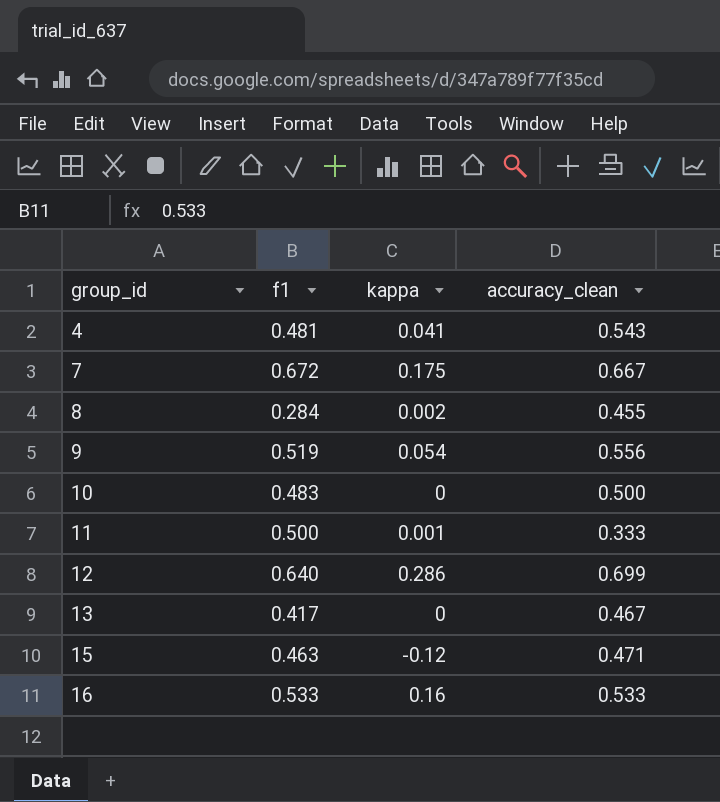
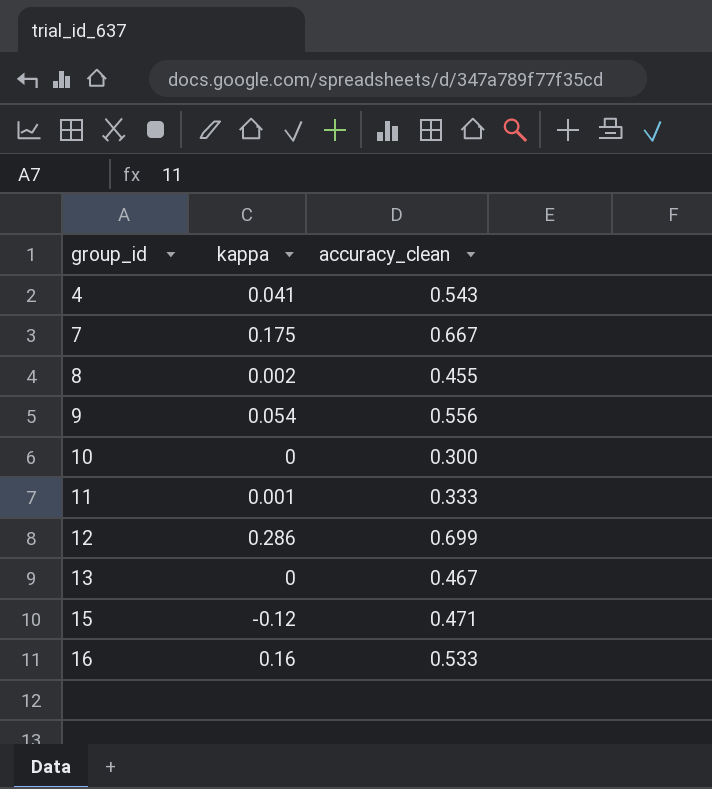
column f1 | position: 2 -> none
10 | accuracy_clean: 0.500 -> 0.300

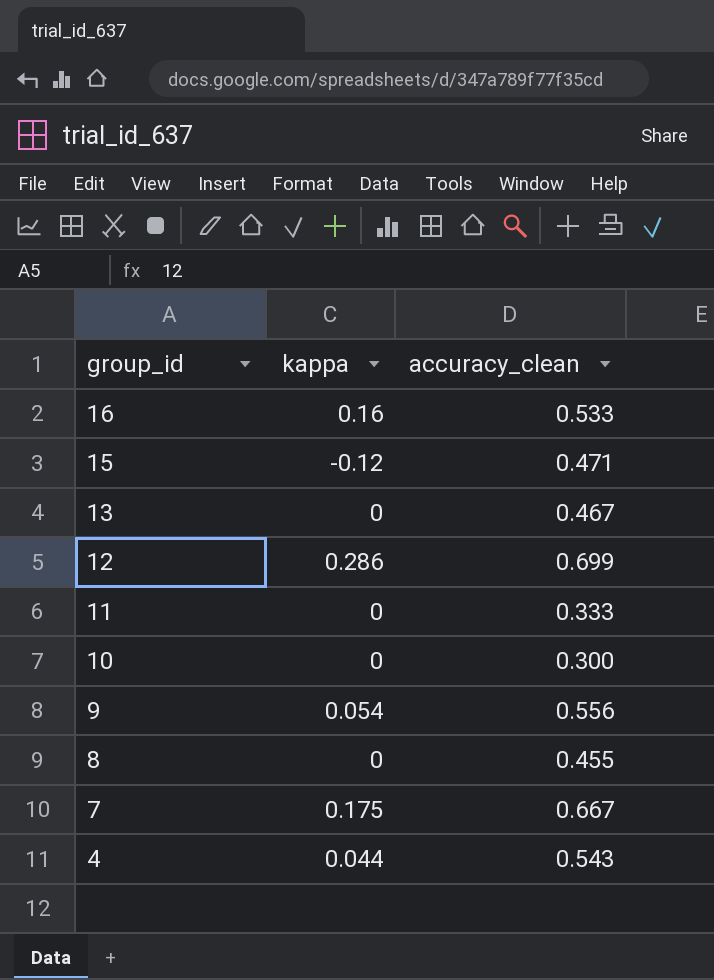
row order: group_id ascending -> group_id descending
11 | kappa: 0.001 -> 0
8 | kappa: 0.002 -> 0
4 | kappa: 0.041 -> 0.044

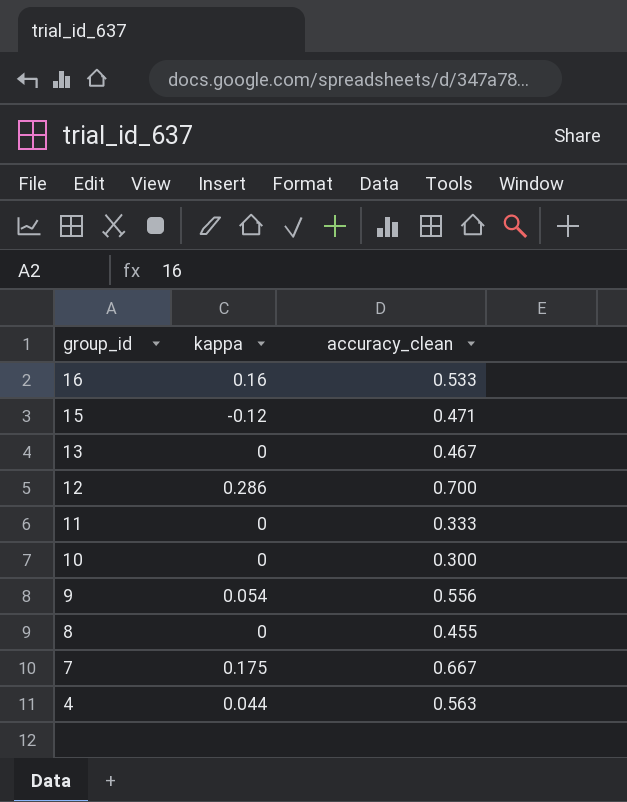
12 | accuracy_clean: 0.699 -> 0.700
4 | accuracy_clean: 0.543 -> 0.563

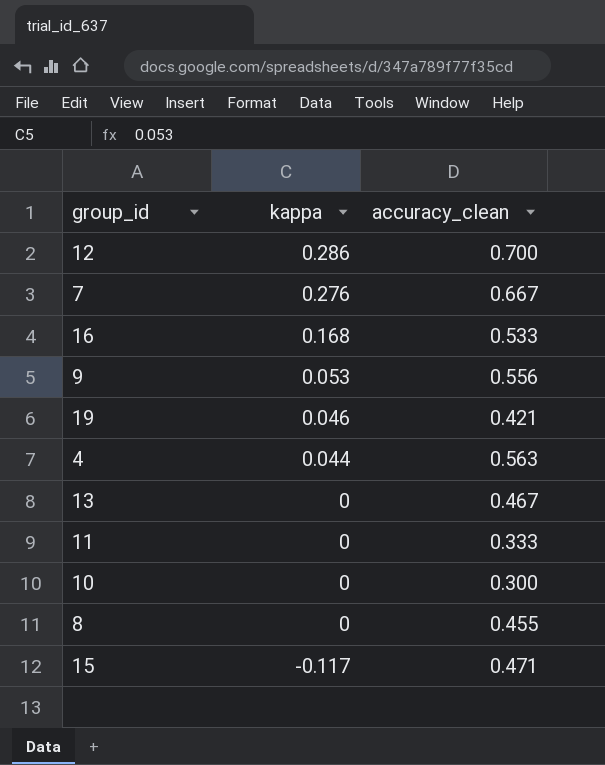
row order: group_id descending -> kappa descending
7 | kappa: 0.175 -> 0.276
16 | kappa: 0.16 -> 0.168
9 | kappa: 0.054 -> 0.053
row 19: none -> 0.046 | 0.421
15 | kappa: -0.12 -> -0.117

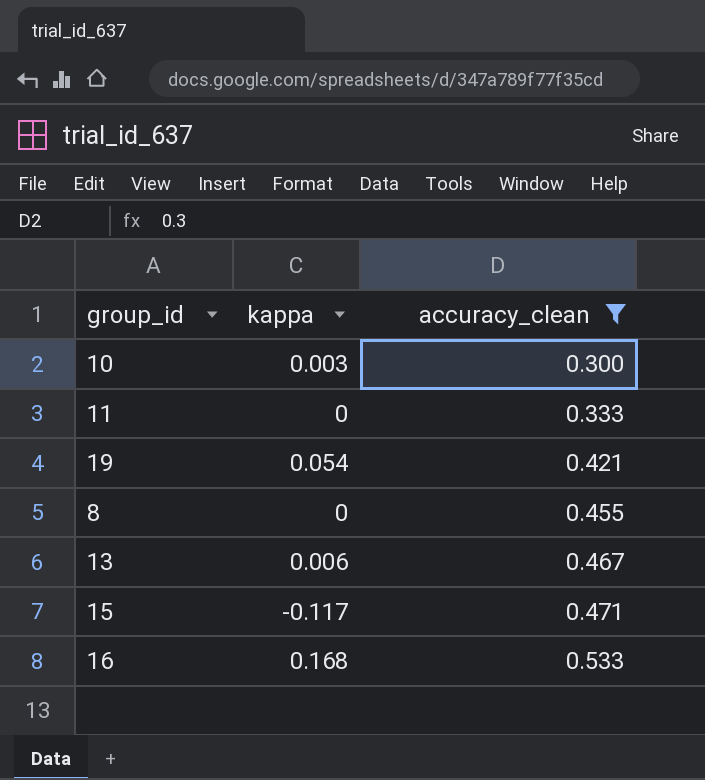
filter: none -> accuracy_clean <= 0.533
row order: kappa descending -> accuracy_clean ascending
10 | kappa: 0 -> 0.003
19 | kappa: 0.046 -> 0.054
13 | kappa: 0 -> 0.006

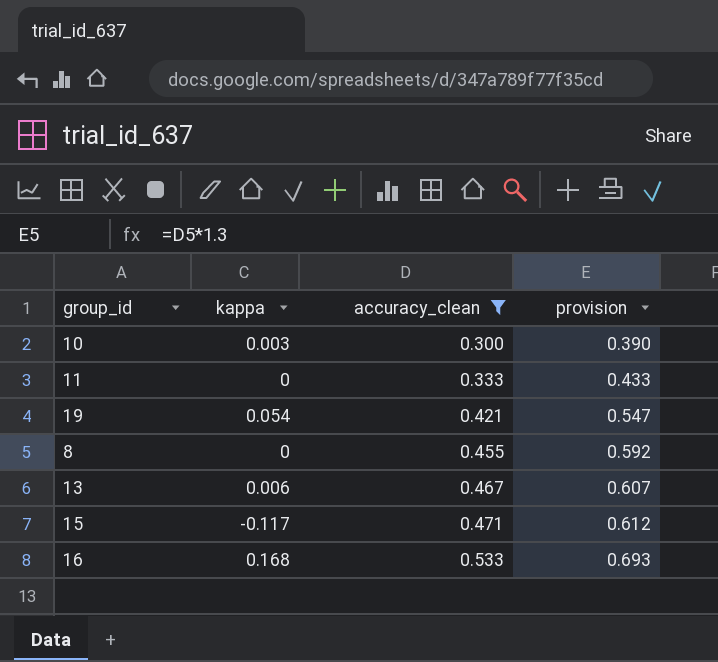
column provision | formula: none -> [accuracy_clean] * 1.3

